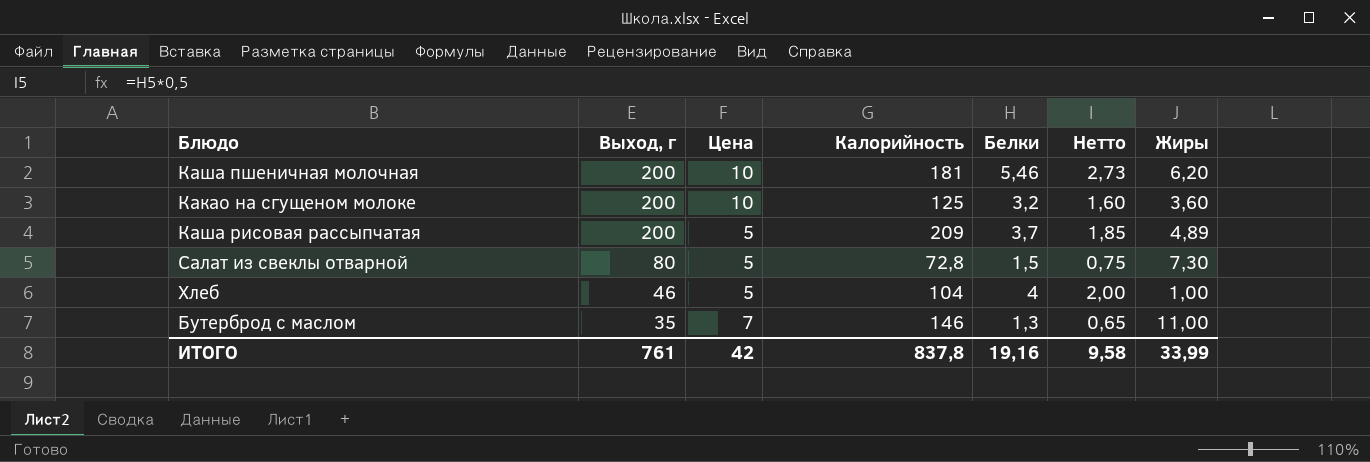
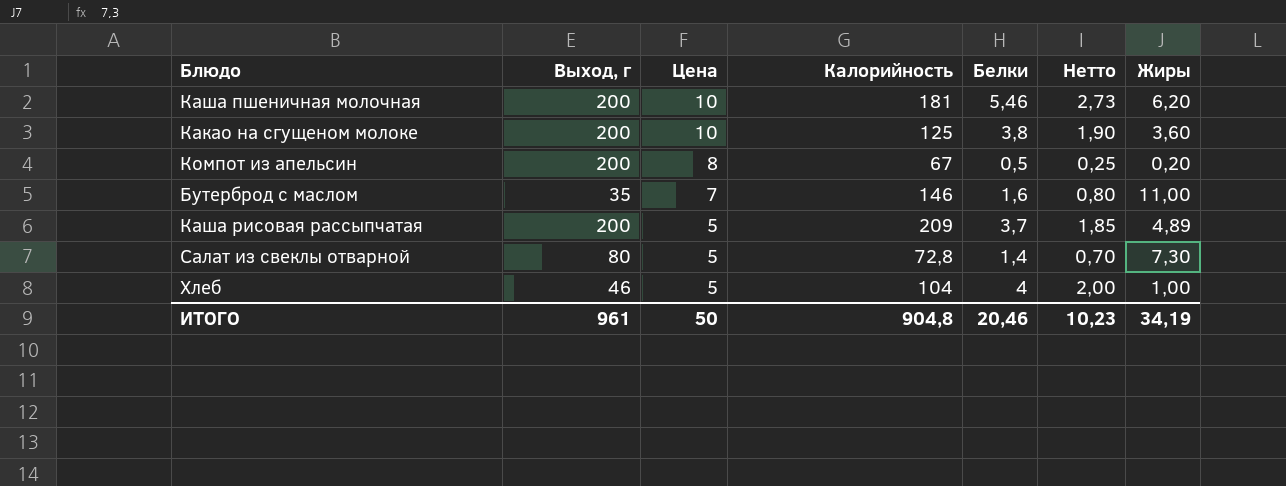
row order: Выход, г descending -> Цена descending
Какао на сгущеном молоке | Белки: 3,2 -> 3,8
Какао на сгущеном молоке | Нетто: 1,60 -> 1,90
row Компот из апельсин: none -> 200 | 8 | 67 | 0,5 | 0,25 | 0,20
Бутерброд с маслом | Белки: 1,3 -> 1,6
Бутерброд с маслом | Нетто: 0,65 -> 0,80
Салат из свеклы отварной | Белки: 1,5 -> 1,4
Салат из свеклы отварной | Нетто: 0,75 -> 0,70
ИТОГО | Выход, г: 761 -> 961
ИТОГО | Цена: 42 -> 50
ИТОГО | Калорийность: 837,8 -> 904,8
ИТОГО | Белки: 19,16 -> 20,46
ИТОГО | Нетто: 9,58 -> 10,23
ИТОГО | Жиры: 33,99 -> 34,19

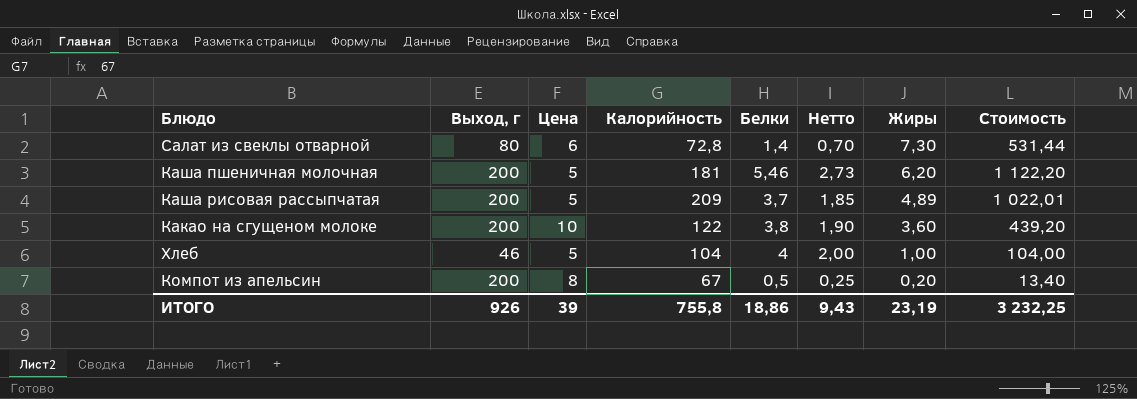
row order: Цена descending -> Жиры descending
column Стоимость | formula: none -> [Калорийность] * [Жиры]
row Бутерброд с маслом: 35 | 7 | 146 | 1,6 | 0,80 | 11,00 -> none
Салат из свеклы отварной | Цена: 5 -> 6
Каша пшеничная молочная | Цена: 10 -> 5
Какао на сгущеном молоке | Калорийность: 125 -> 122
ИТОГО | Выход, г: 961 -> 926
ИТОГО | Цена: 50 -> 39
ИТОГО | Калорийность: 904,8 -> 755,8
ИТОГО | Белки: 20,46 -> 18,86
ИТОГО | Нетто: 10,23 -> 9,43
ИТОГО | Жиры: 34,19 -> 23,19

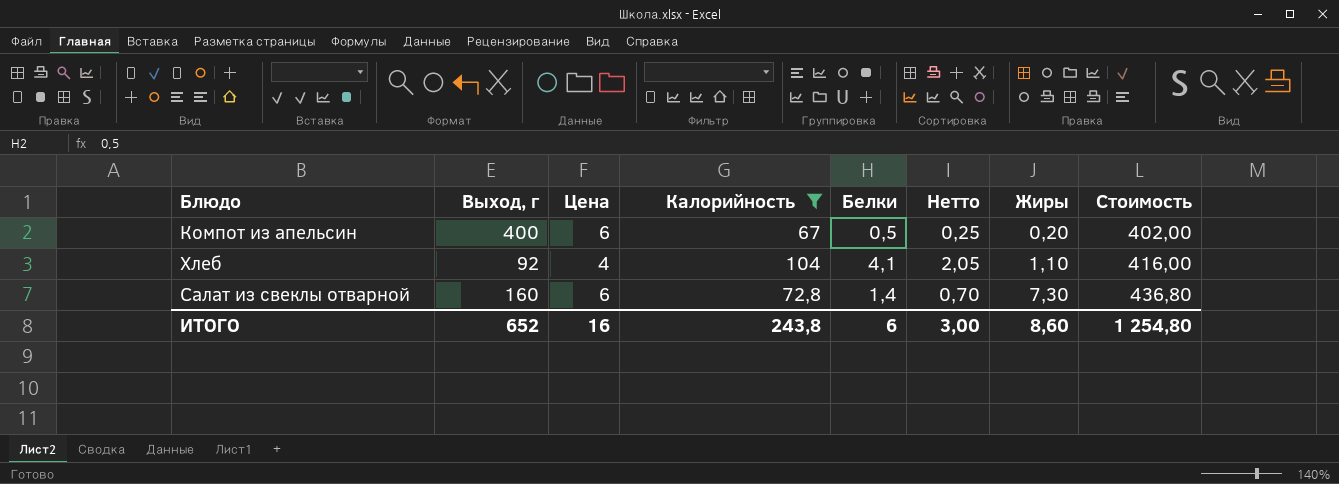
filter: none -> Калорийность <= 104
row order: Жиры descending -> Жиры ascending
column Стоимость | formula: [Калорийность] * [Жиры] -> [Цена] * [Калорийность]
Компот из апельсин | Выход, г: 200 -> 400
Компот из апельсин | Цена: 8 -> 6
Хлеб | Выход, г: 46 -> 92
Хлеб | Цена: 5 -> 4
Хлеб | Белки: 4 -> 4,1
Хлеб | Нетто: 2,00 -> 2,05
Хлеб | Жиры: 1,00 -> 1,10
Салат из свеклы отварной | Выход, г: 80 -> 160
ИТОГО | Выход, г: 926 -> 652
ИТОГО | Цена: 39 -> 16
ИТОГО | Калорийность: 755,8 -> 243,8
ИТОГО | Белки: 18,86 -> 6
ИТОГО | Нетто: 9,43 -> 3,00
ИТОГО | Жиры: 23,19 -> 8,60
ИТОГО | Стоимость: 3 232,25 -> 1 254,80

